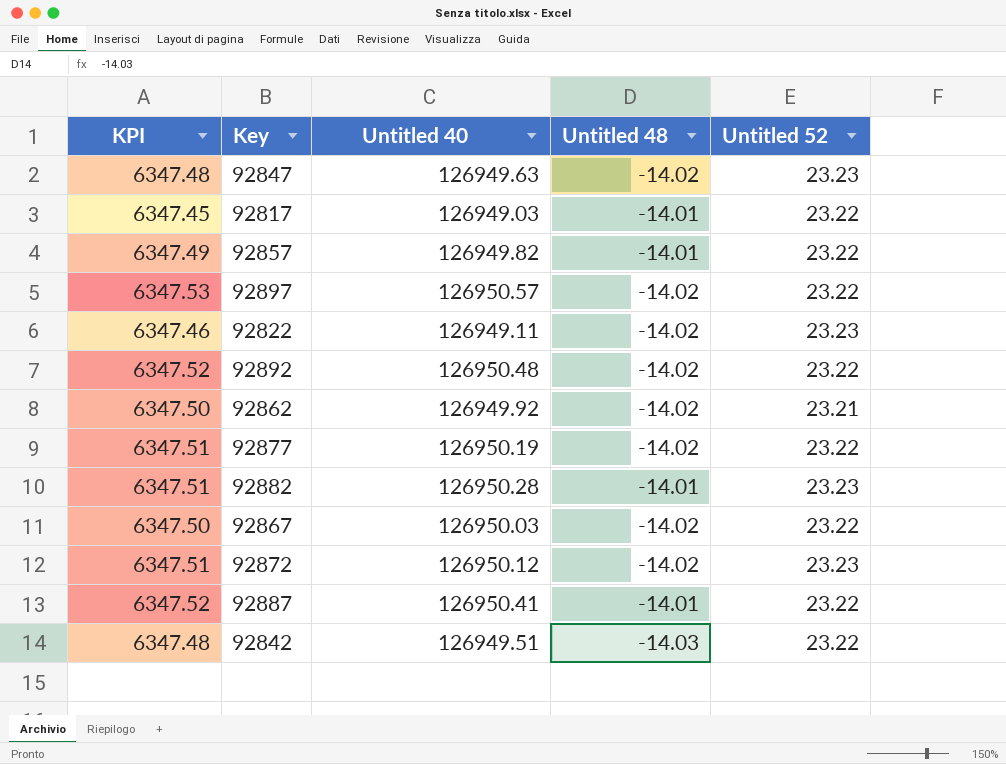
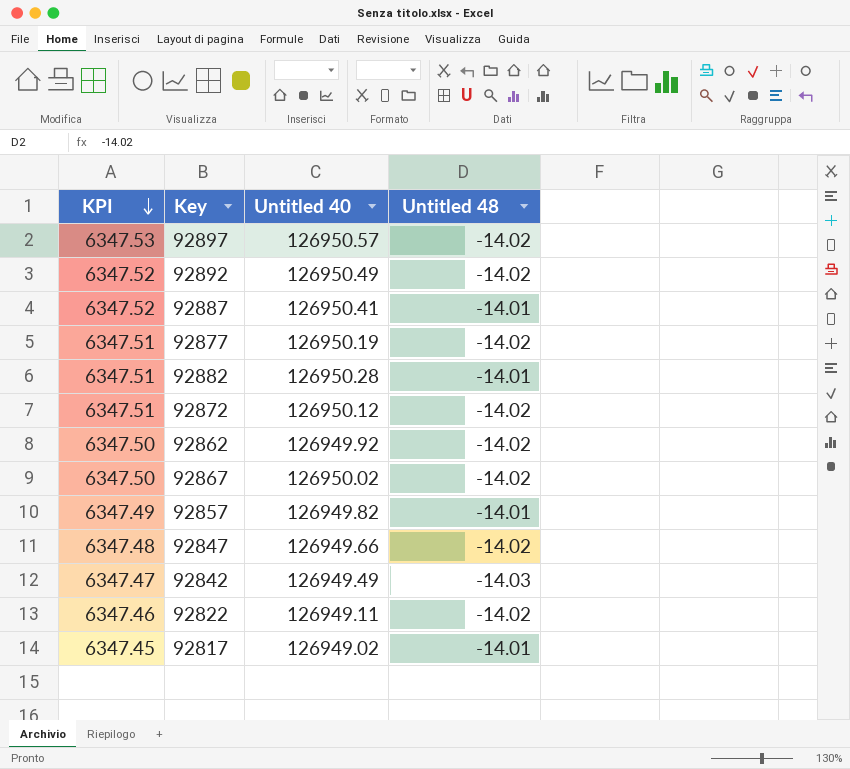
row order: none -> KPI descending
column Untitled 52 | position: 5 -> none
92892 | Untitled 40: 126950.48 -> 126950.49
92867 | Untitled 40: 126950.03 -> 126950.02
92847 | Untitled 40: 126949.63 -> 126949.66
92842 | KPI: 6347.48 -> 6347.47
92842 | Untitled 40: 126949.51 -> 126949.49
92817 | Untitled 40: 126949.03 -> 126949.02

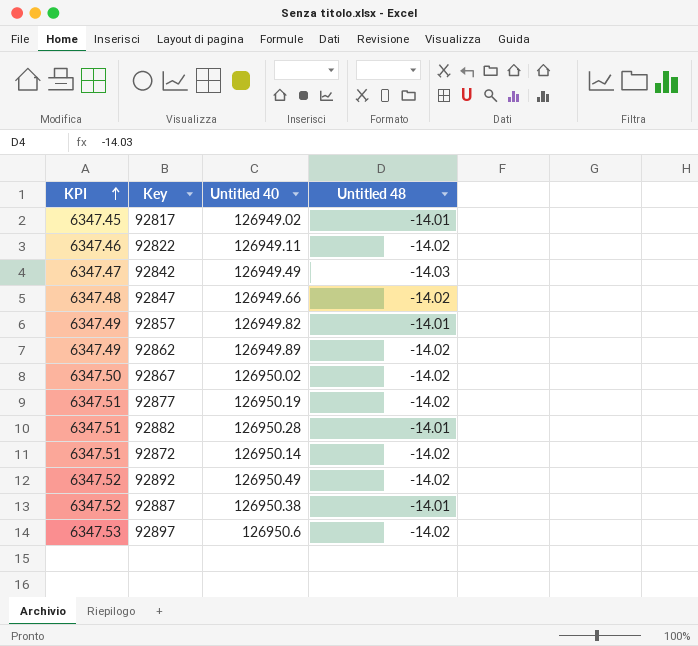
row order: KPI descending -> KPI ascending
92862 | KPI: 6347.50 -> 6347.49
92862 | Untitled 40: 126949.92 -> 126949.89
92872 | Untitled 40: 126950.12 -> 126950.14
92887 | Untitled 40: 126950.41 -> 126950.38
92897 | Untitled 40: 126950.57 -> 126950.6

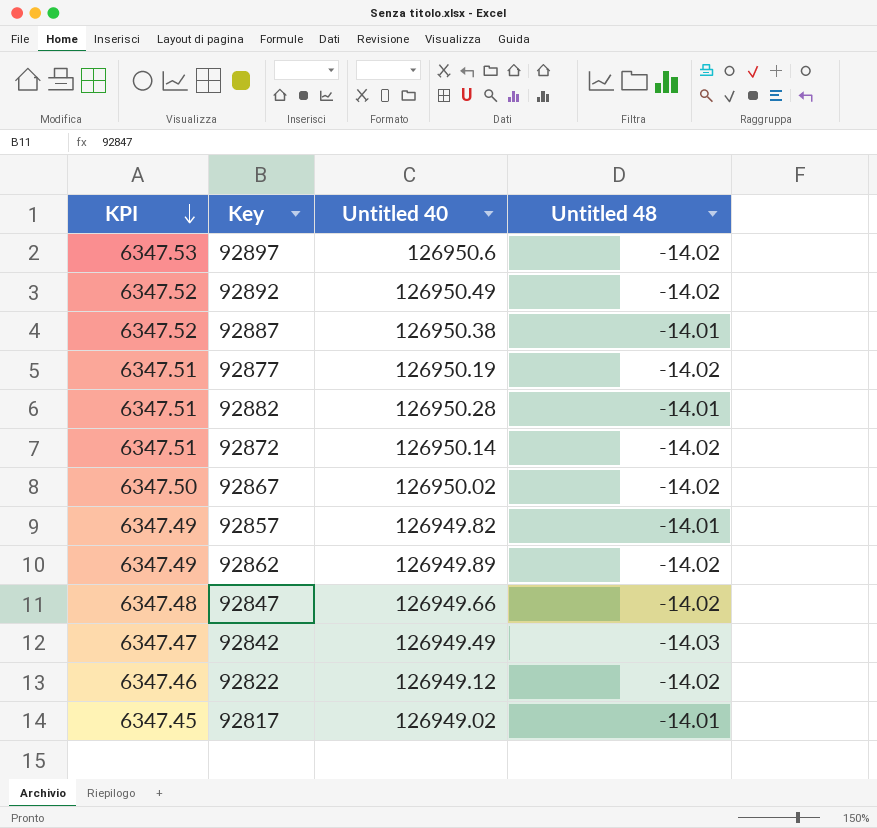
row order: KPI ascending -> KPI descending
92822 | Untitled 40: 126949.11 -> 126949.12

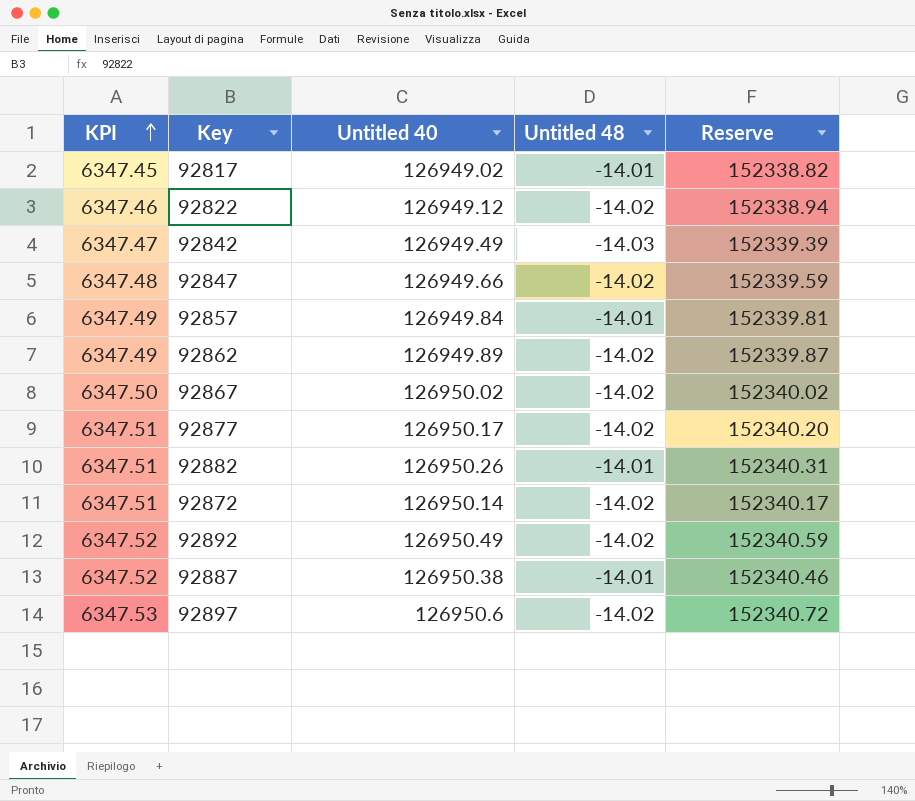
row order: KPI descending -> KPI ascending
column Reserve | formula: none -> [Untitled 40] * 1.2
92857 | Untitled 40: 126949.82 -> 126949.84
92877 | Untitled 40: 126950.19 -> 126950.17
92882 | Untitled 40: 126950.28 -> 126950.26

